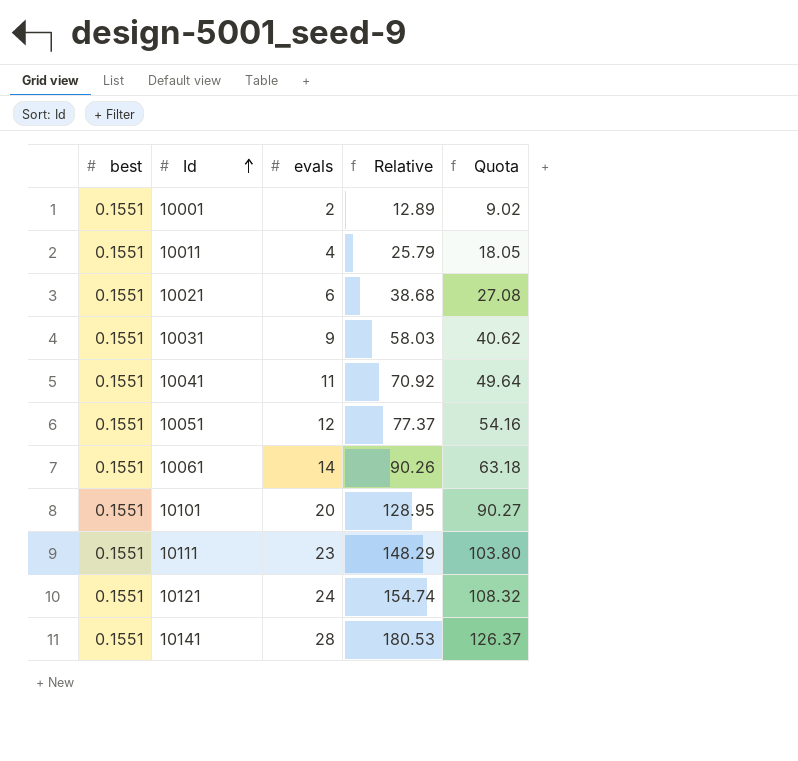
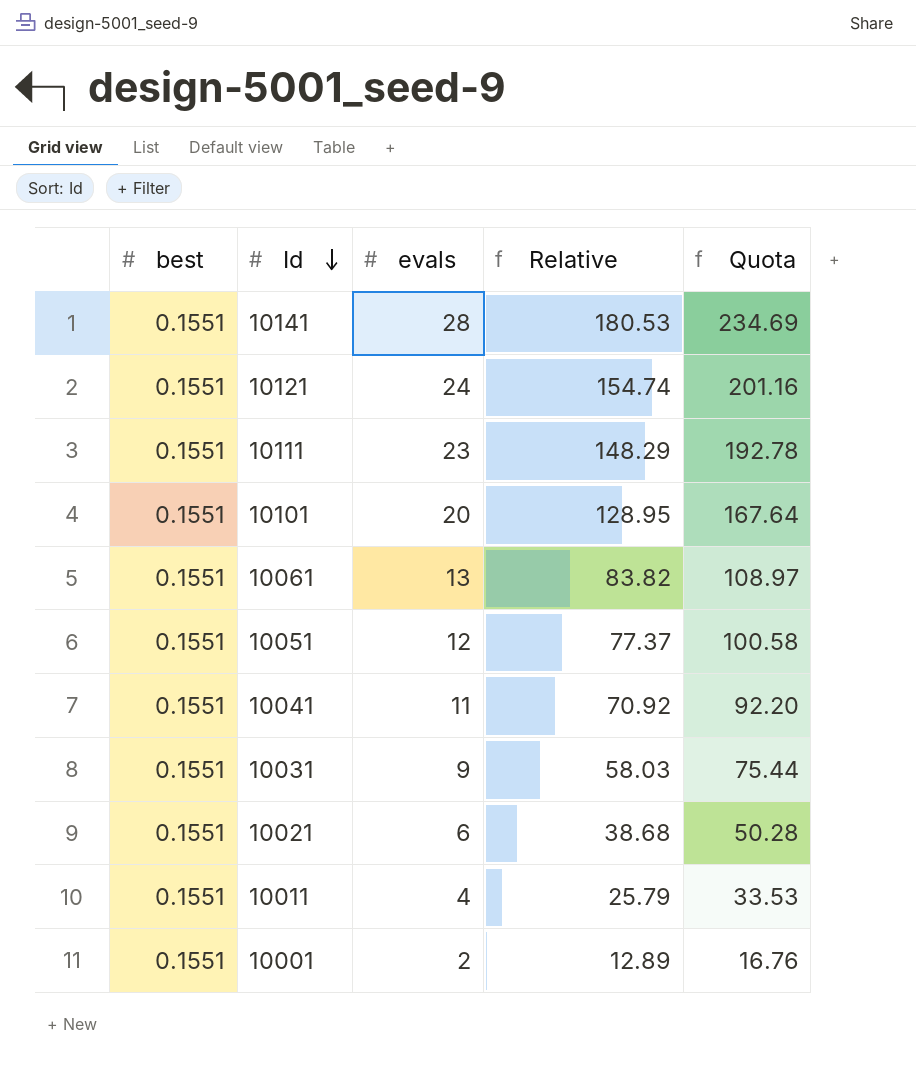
row order: Id ascending -> Id descending
column Quota | formula: [Relative] * 0.7 -> [Relative] * 1.3
10061 | evals: 14 -> 13
10061 | Relative: 90.26 -> 83.82

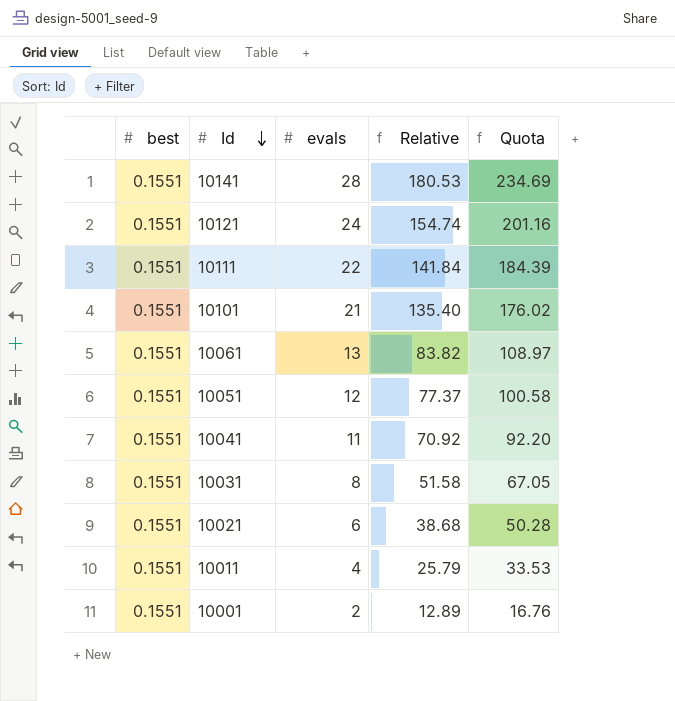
10111 | evals: 23 -> 22
10111 | Relative: 148.29 -> 141.84
10111 | Quota: 192.78 -> 184.39
10101 | evals: 20 -> 21
10101 | Relative: 128.95 -> 135.40
10101 | Quota: 167.64 -> 176.02
10031 | evals: 9 -> 8
10031 | Relative: 58.03 -> 51.58
10031 | Quota: 75.44 -> 67.05

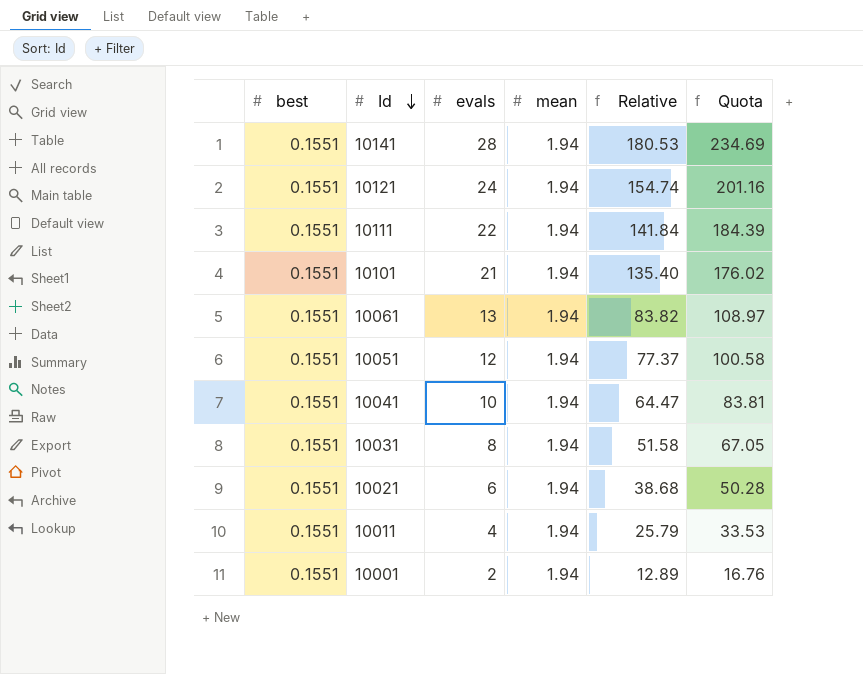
column mean | position: none -> 4
10041 | evals: 11 -> 10
10041 | Relative: 70.92 -> 64.47
10041 | Quota: 92.20 -> 83.81

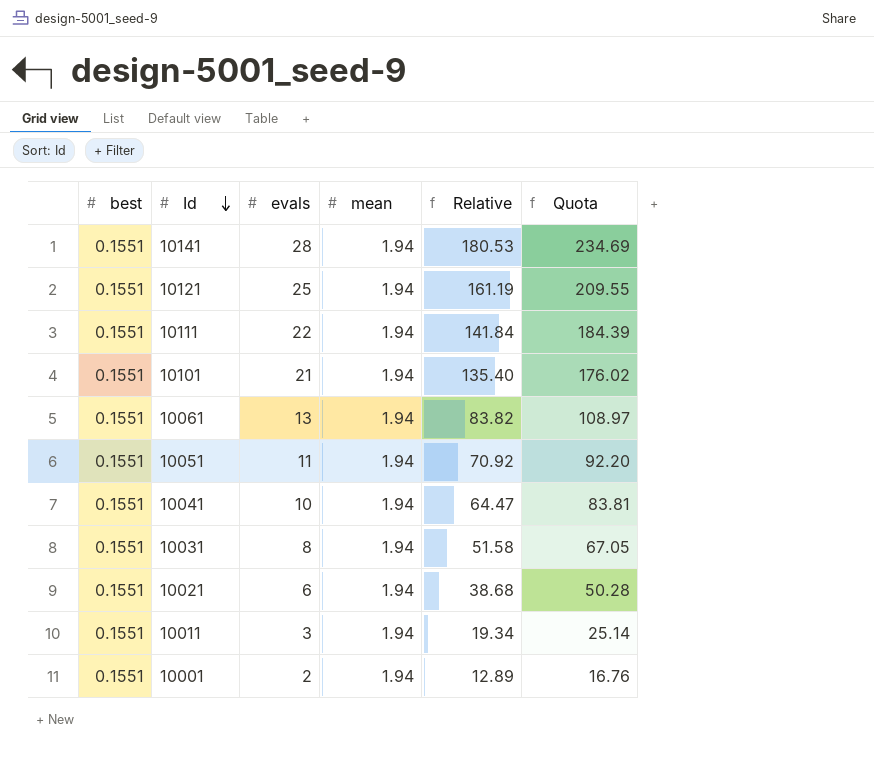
10121 | evals: 24 -> 25
10121 | Relative: 154.74 -> 161.19
10121 | Quota: 201.16 -> 209.55
10051 | evals: 12 -> 11
10051 | Relative: 77.37 -> 70.92
10051 | Quota: 100.58 -> 92.20
10011 | evals: 4 -> 3
10011 | Relative: 25.79 -> 19.34
10011 | Quota: 33.53 -> 25.14

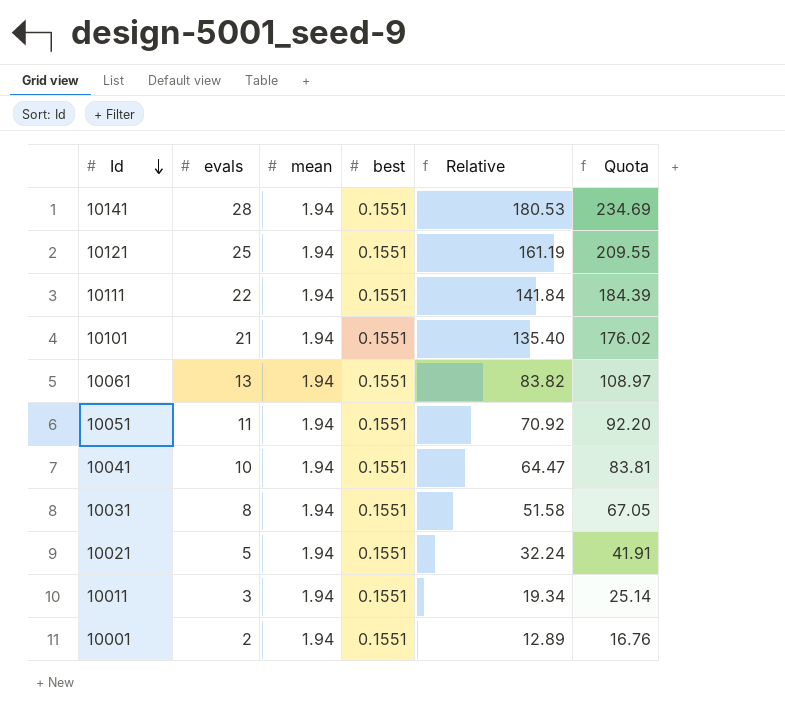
column best | position: 1 -> 4
10021 | evals: 6 -> 5
10021 | Relative: 38.68 -> 32.24
10021 | Quota: 50.28 -> 41.91

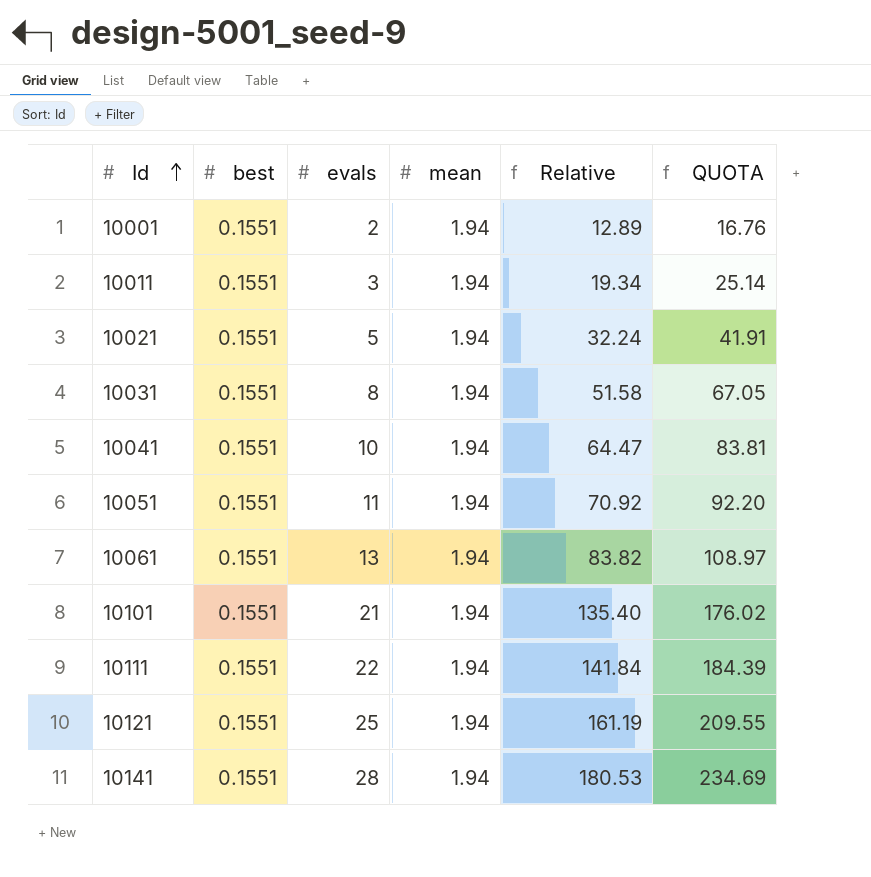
row order: Id descending -> Id ascending
column best | position: 4 -> 2
column name: Quota -> QUOTA

